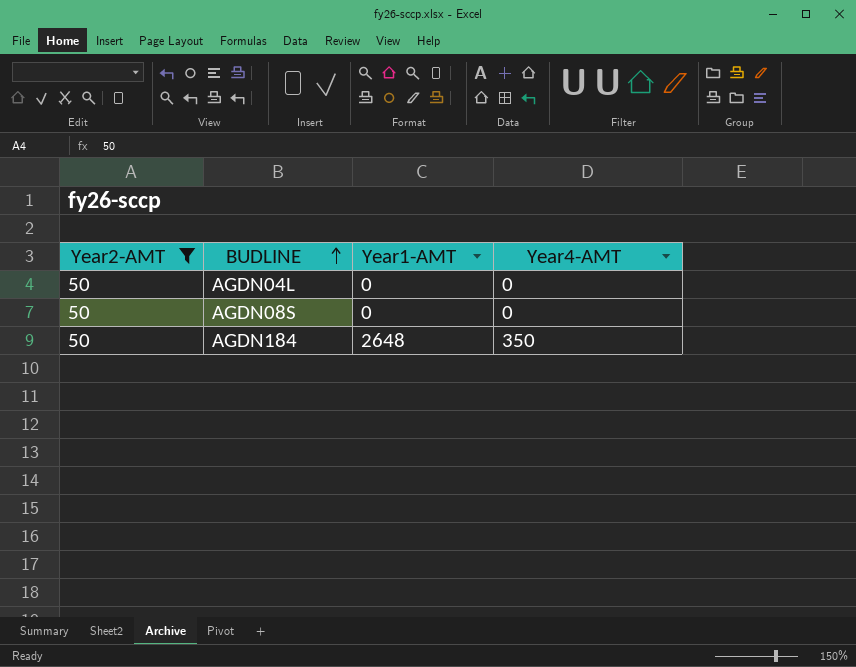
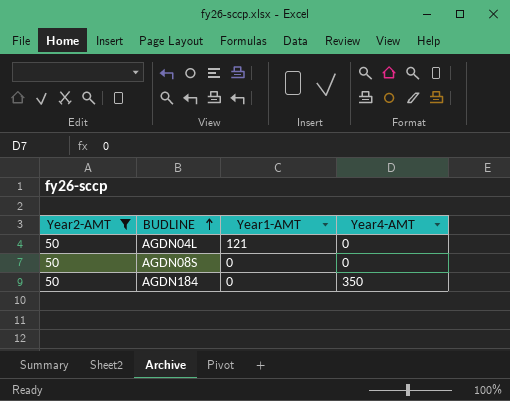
AGDN04L | Year1-AMT: 0 -> 121
AGDN184 | Year1-AMT: 2648 -> 0

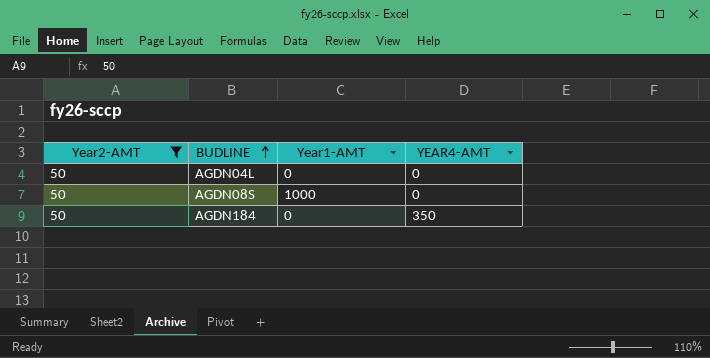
column name: Year4-AMT -> YEAR4-AMT
AGDN04L | Year1-AMT: 121 -> 0
AGDN08S | Year1-AMT: 0 -> 1000

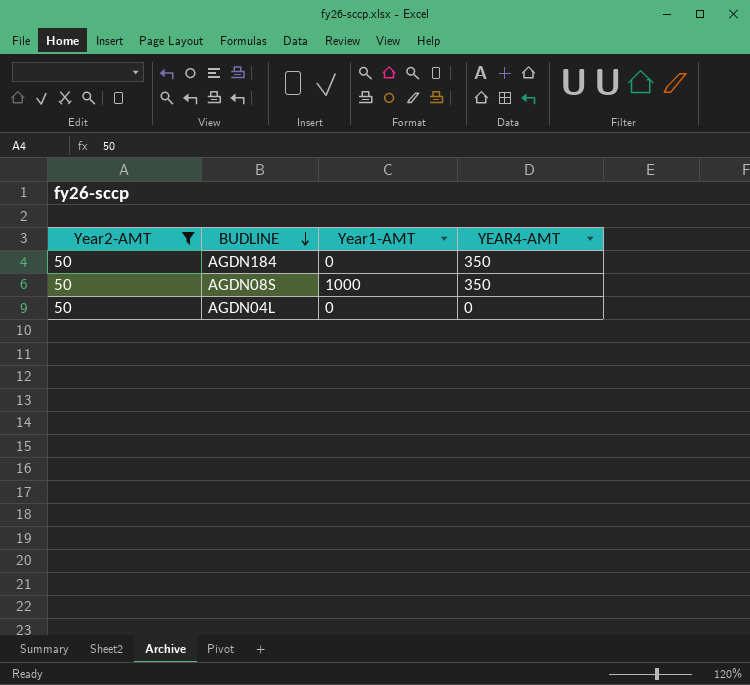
row order: BUDLINE ascending -> BUDLINE descending
AGDN08S | YEAR4-AMT: 0 -> 350

